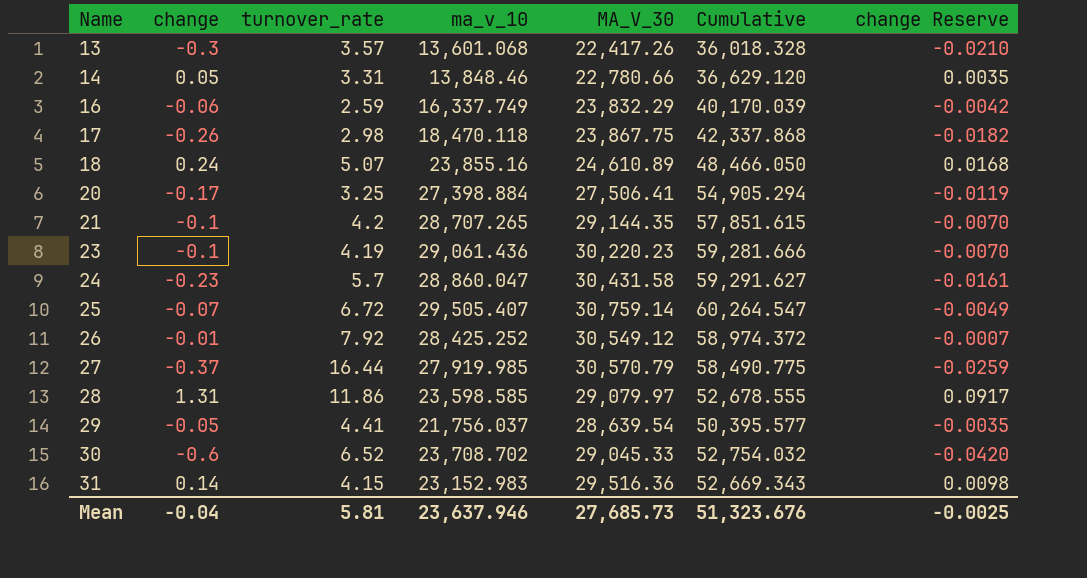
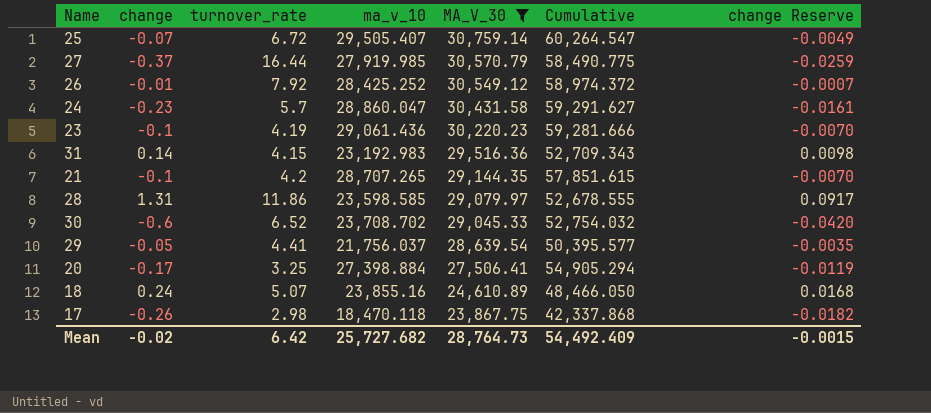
filter: none -> MA_V_30 >= 23,867.75
row order: Name ascending -> MA_V_30 descending
31 | ma_v_10: 23,152.983 -> 23,192.983
31 | Cumulative: 52,669.343 -> 52,709.343
Mean | change: -0.04 -> -0.02
Mean | turnover_rate: 5.81 -> 6.42
Mean | ma_v_10: 23,637.946 -> 25,727.682
Mean | MA_V_30: 27,685.73 -> 28,764.73
Mean | Cumulative: 51,323.676 -> 54,492.409
Mean | change Reserve: -0.0025 -> -0.0015

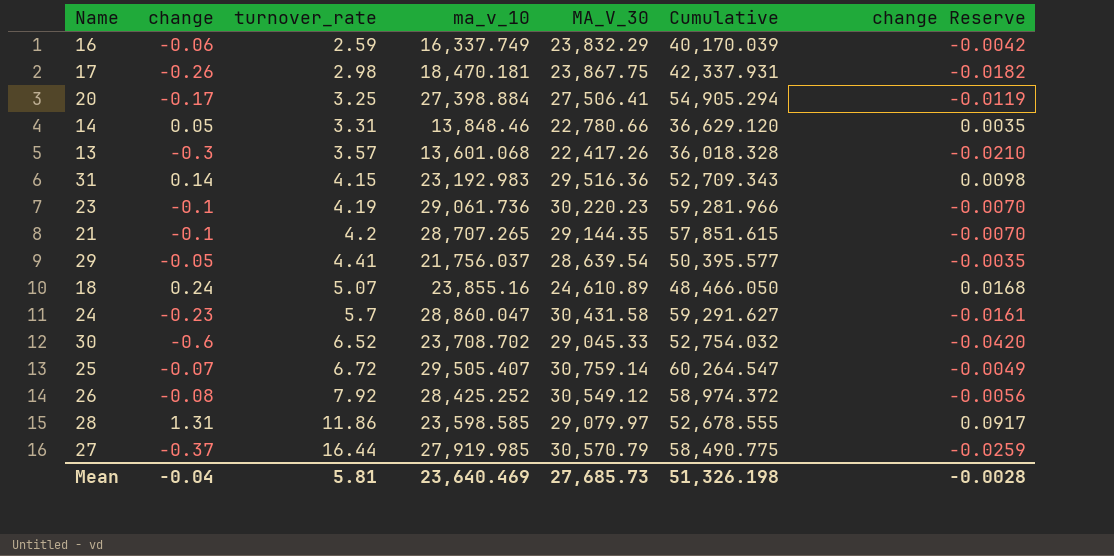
filter: MA_V_30 >= 23,867.75 -> none
row order: MA_V_30 descending -> turnover_rate ascending
17 | ma_v_10: 18,470.118 -> 18,470.181
17 | Cumulative: 42,337.868 -> 42,337.931
23 | ma_v_10: 29,061.436 -> 29,061.736
23 | Cumulative: 59,281.666 -> 59,281.966
26 | change: -0.01 -> -0.08
26 | change Reserve: -0.0007 -> -0.0056
Mean | change: -0.02 -> -0.04
Mean | turnover_rate: 6.42 -> 5.81
Mean | ma_v_10: 25,727.682 -> 23,640.469
Mean | MA_V_30: 28,764.73 -> 27,685.73
Mean | Cumulative: 54,492.409 -> 51,326.198
Mean | change Reserve: -0.0015 -> -0.0028

